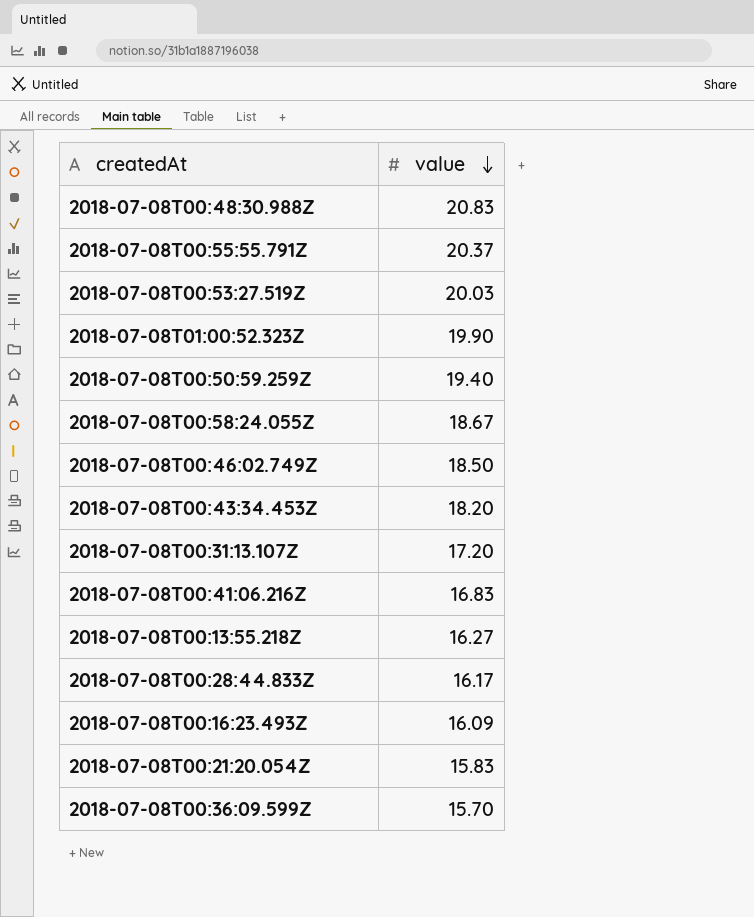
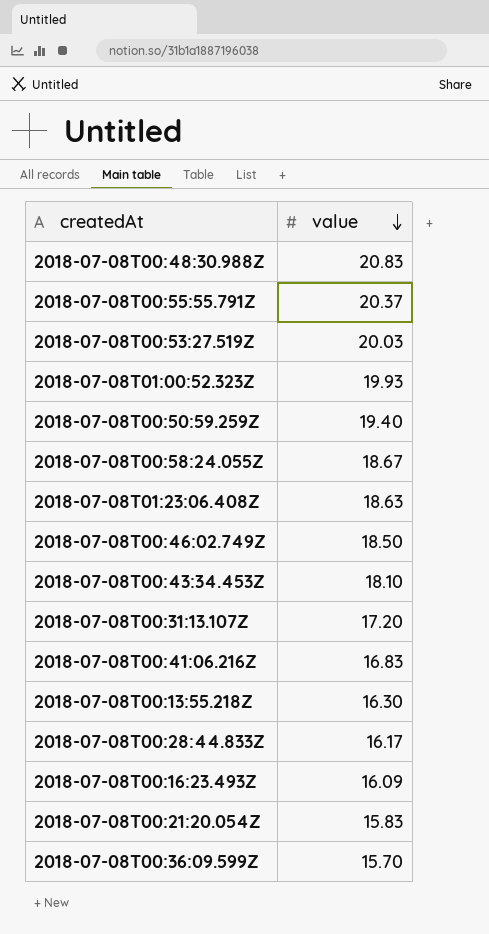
2018-07-08T01:00:52.323Z | value: 19.90 -> 19.93
row 2018-07-08T01:23:06.408Z: none -> 18.63
2018-07-08T00:43:34.453Z | value: 18.20 -> 18.10
2018-07-08T00:13:55.218Z | value: 16.27 -> 16.30

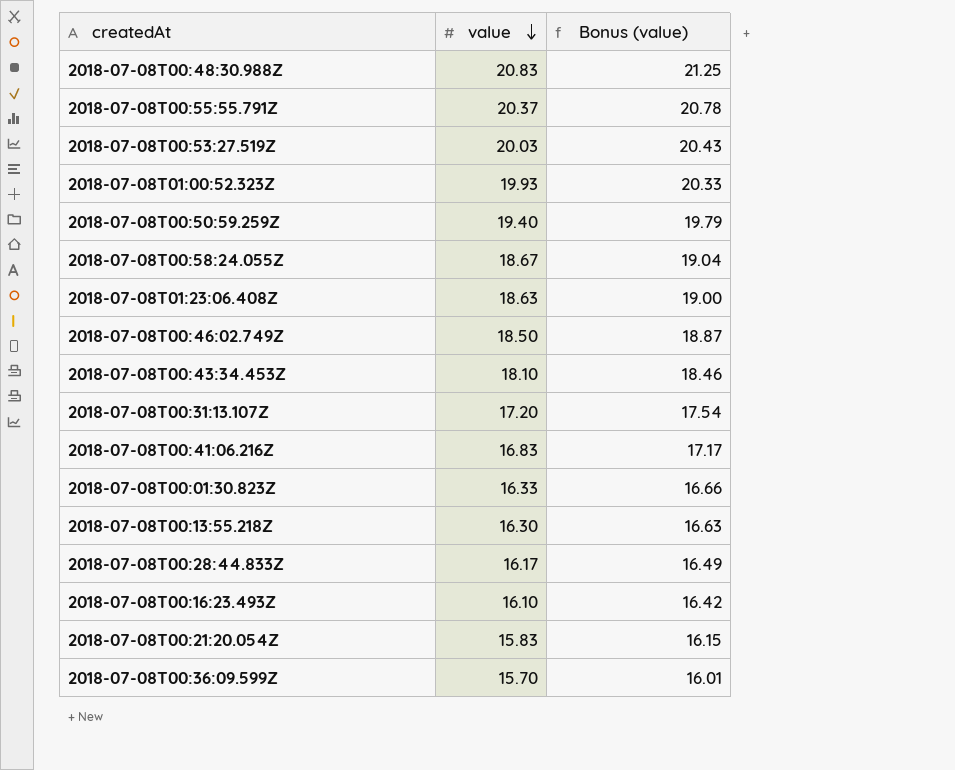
column Bonus (value) | formula: none -> [value] * 1.02
row 2018-07-08T00:01:30.823Z: none -> 16.33 | 16.66
2018-07-08T00:16:23.493Z | value: 16.09 -> 16.10

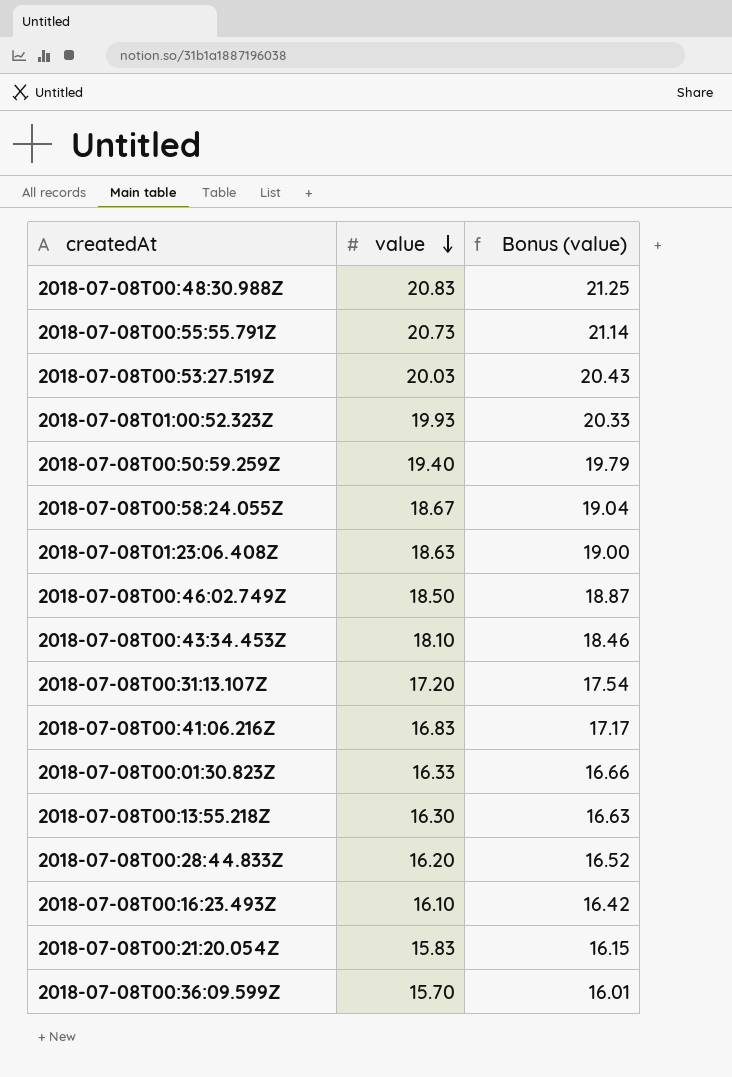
2018-07-08T00:55:55.791Z | value: 20.37 -> 20.73
2018-07-08T00:55:55.791Z | Bonus (value): 20.78 -> 21.14
2018-07-08T00:28:44.833Z | value: 16.17 -> 16.20
2018-07-08T00:28:44.833Z | Bonus (value): 16.49 -> 16.52

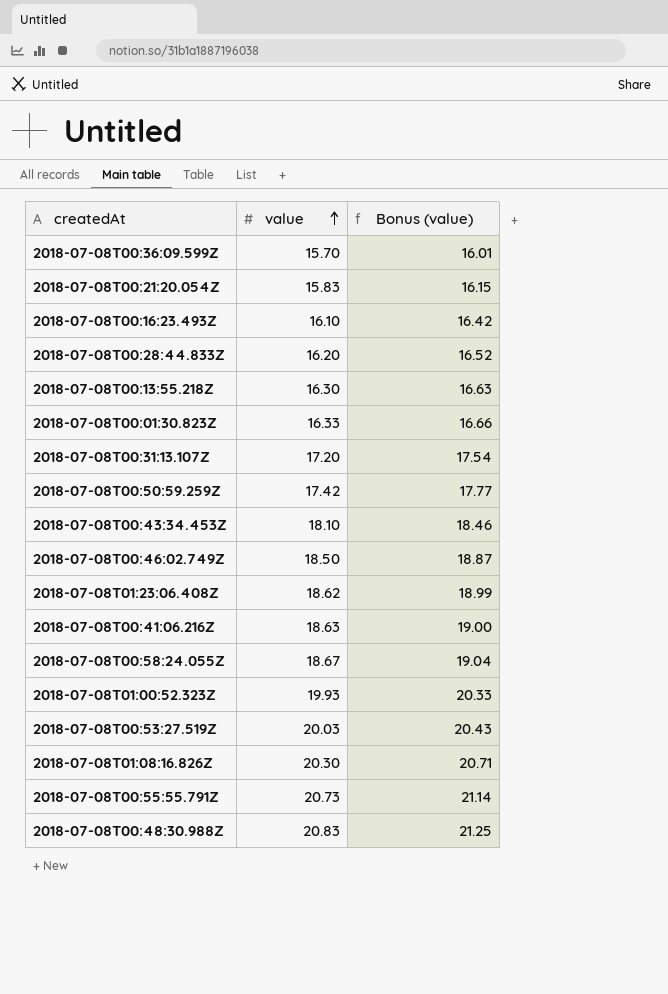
row order: value descending -> value ascending
2018-07-08T00:50:59.259Z | value: 19.40 -> 17.42
2018-07-08T00:50:59.259Z | Bonus (value): 19.79 -> 17.77
2018-07-08T01:23:06.408Z | value: 18.63 -> 18.62
2018-07-08T01:23:06.408Z | Bonus (value): 19.00 -> 18.99
2018-07-08T00:41:06.216Z | value: 16.83 -> 18.63
2018-07-08T00:41:06.216Z | Bonus (value): 17.17 -> 19.00
row 2018-07-08T01:08:16.826Z: none -> 20.30 | 20.71

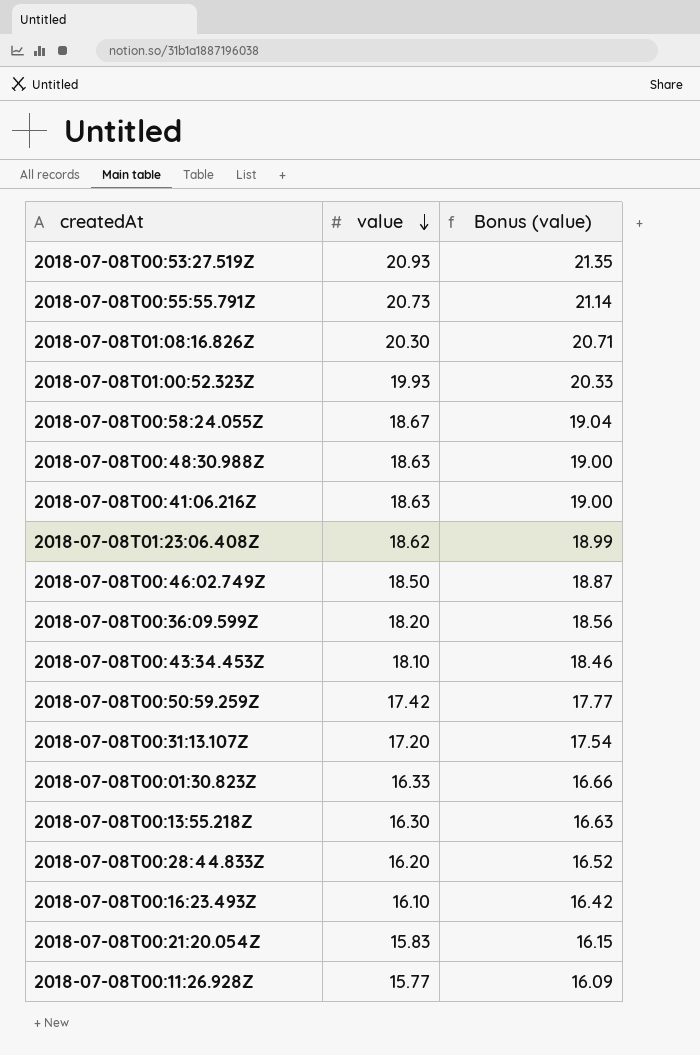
row order: value ascending -> value descending
2018-07-08T00:53:27.519Z | value: 20.03 -> 20.93
2018-07-08T00:53:27.519Z | Bonus (value): 20.43 -> 21.35
2018-07-08T00:48:30.988Z | value: 20.83 -> 18.63
2018-07-08T00:48:30.988Z | Bonus (value): 21.25 -> 19.00
2018-07-08T00:36:09.599Z | value: 15.70 -> 18.20
2018-07-08T00:36:09.599Z | Bonus (value): 16.01 -> 18.56
row 2018-07-08T00:11:26.928Z: none -> 15.77 | 16.09

